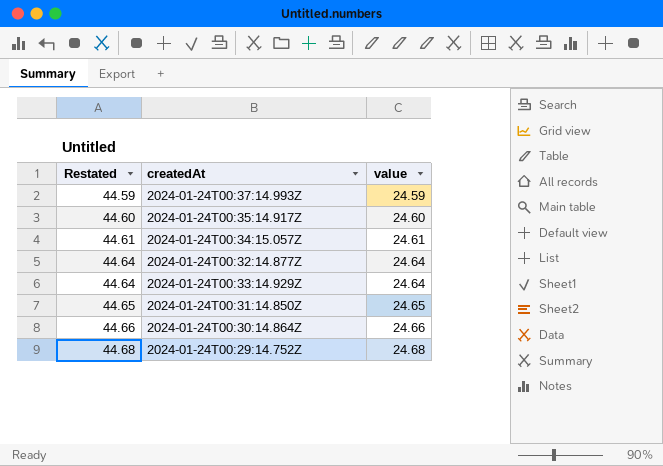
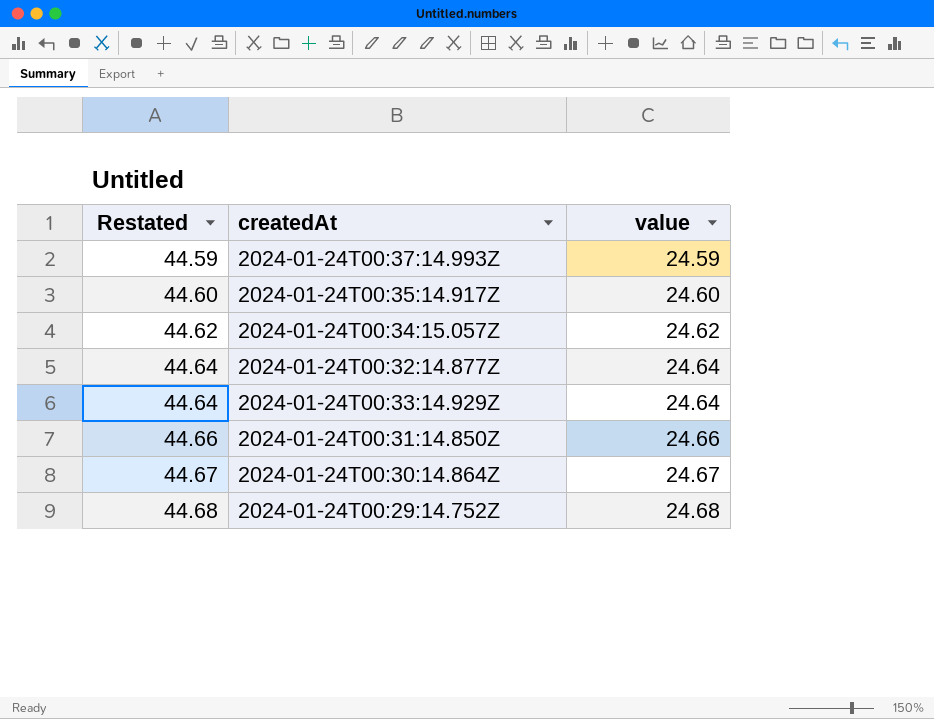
2024-01-24T00:34:15.057Z | Restated: 44.61 -> 44.62
2024-01-24T00:34:15.057Z | value: 24.61 -> 24.62
2024-01-24T00:31:14.850Z | Restated: 44.65 -> 44.66
2024-01-24T00:31:14.850Z | value: 24.65 -> 24.66
2024-01-24T00:30:14.864Z | Restated: 44.66 -> 44.67
2024-01-24T00:30:14.864Z | value: 24.66 -> 24.67

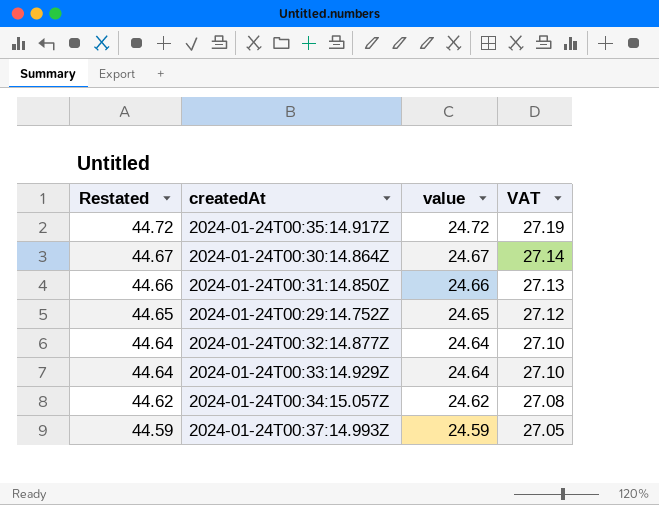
row order: Restated ascending -> Restated descending
column VAT | formula: none -> [value] * 1.1
2024-01-24T00:35:14.917Z | Restated: 44.60 -> 44.72
2024-01-24T00:35:14.917Z | value: 24.60 -> 24.72
2024-01-24T00:29:14.752Z | Restated: 44.68 -> 44.65
2024-01-24T00:29:14.752Z | value: 24.68 -> 24.65

